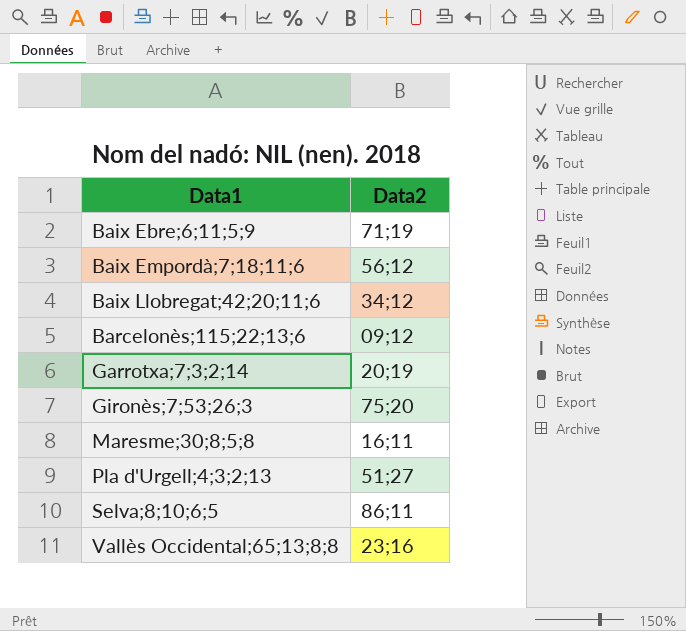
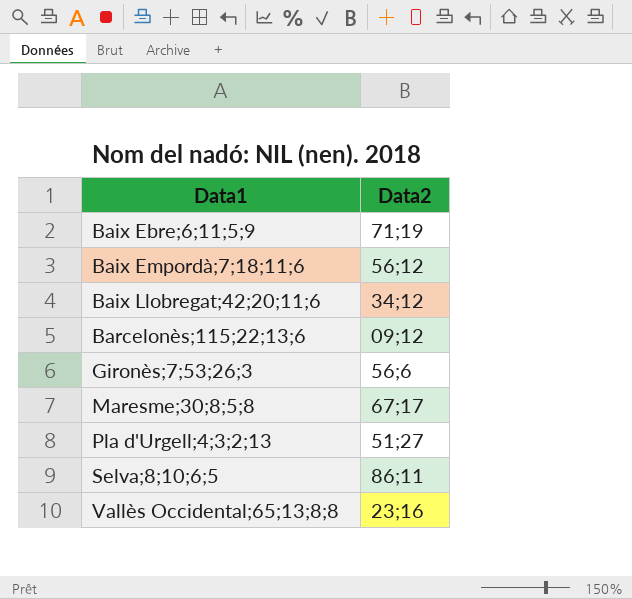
row Garrotxa;7;3;2;14: 20;19 -> none
Gironès;7;53;26;3 | Data2: 75;20 -> 56;6
Maresme;30;8;5;8 | Data2: 16;11 -> 67;17

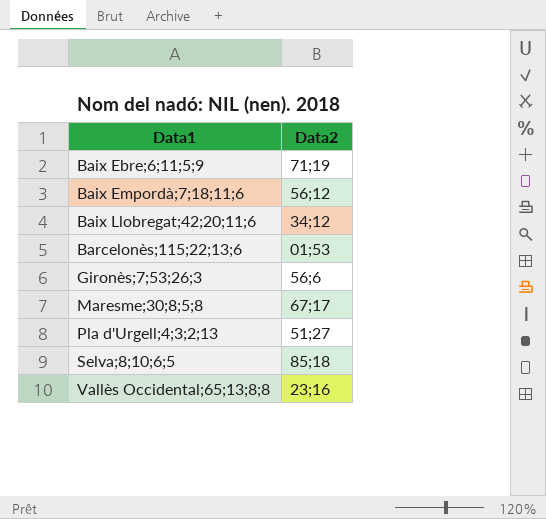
Barcelonès;115;22;13;6 | Data2: 09;12 -> 01;53
Selva;8;10;6;5 | Data2: 86;11 -> 85;18

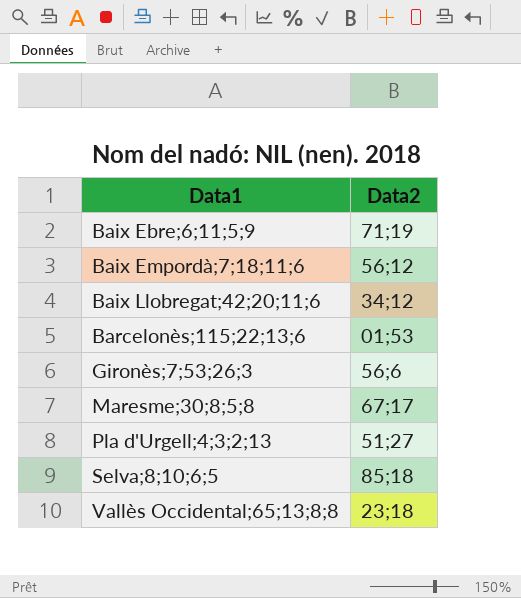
Vallès Occidental;65;13;8;8 | Data2: 23;16 -> 23;18

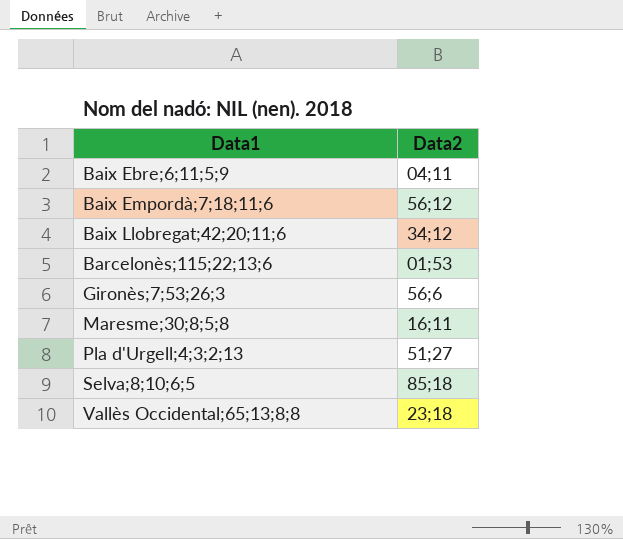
Baix Ebre;6;11;5;9 | Data2: 71;19 -> 04;11
Maresme;30;8;5;8 | Data2: 67;17 -> 16;11

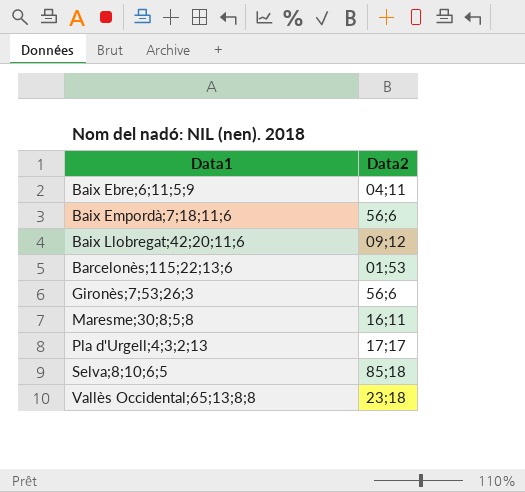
Baix Empordà;7;18;11;6 | Data2: 56;12 -> 56;6
Baix Llobregat;42;20;11;6 | Data2: 34;12 -> 09;12
Pla d'Urgell;4;3;2;13 | Data2: 51;27 -> 17;17

